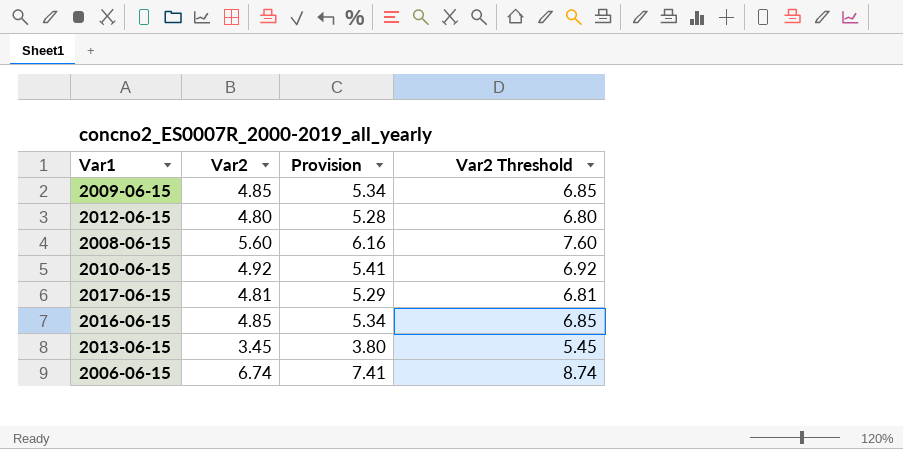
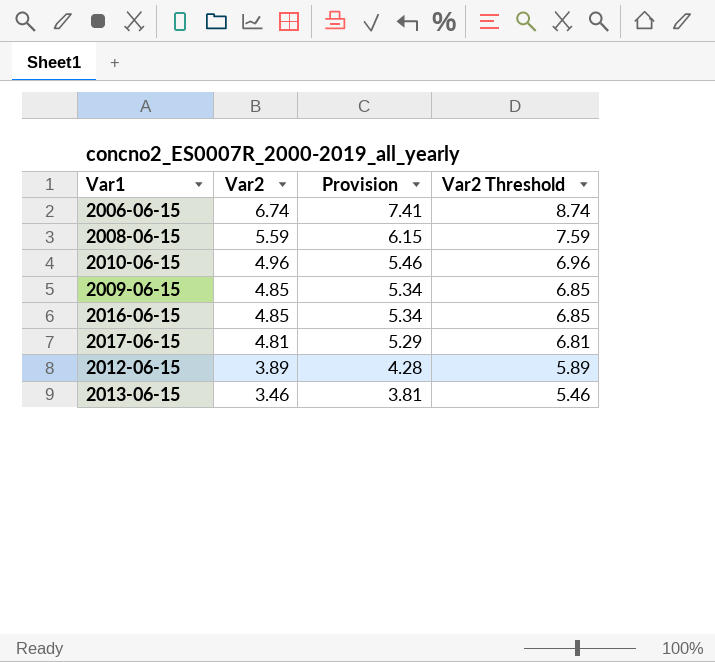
row order: none -> Var2 descending
2008-06-15 | Var2: 5.60 -> 5.59
2008-06-15 | Provision: 6.16 -> 6.15
2008-06-15 | Var2 Threshold: 7.60 -> 7.59
2010-06-15 | Var2: 4.92 -> 4.96
2010-06-15 | Provision: 5.41 -> 5.46
2010-06-15 | Var2 Threshold: 6.92 -> 6.96
2012-06-15 | Var2: 4.80 -> 3.89
2012-06-15 | Provision: 5.28 -> 4.28
2012-06-15 | Var2 Threshold: 6.80 -> 5.89
2013-06-15 | Var2: 3.45 -> 3.46
2013-06-15 | Provision: 3.80 -> 3.81
2013-06-15 | Var2 Threshold: 5.45 -> 5.46

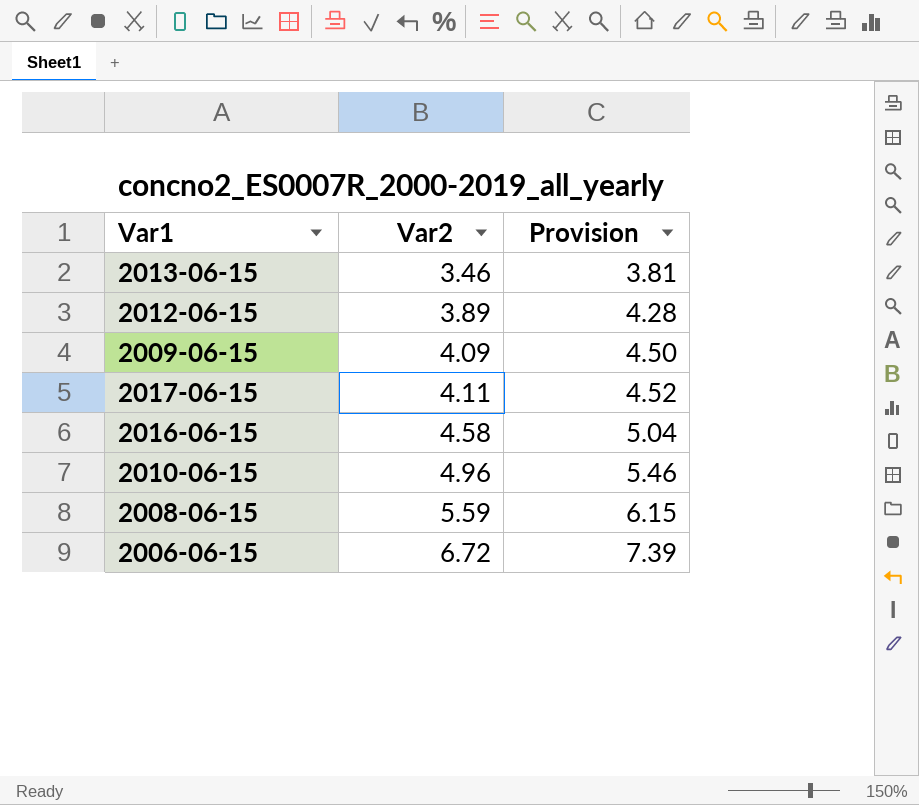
row order: Var2 descending -> Var2 ascending
column Var2 Threshold | formula: [Var2] + 2 -> none
2009-06-15 | Var2: 4.85 -> 4.09
2009-06-15 | Provision: 5.34 -> 4.50
2017-06-15 | Var2: 4.81 -> 4.11
2017-06-15 | Provision: 5.29 -> 4.52
2016-06-15 | Var2: 4.85 -> 4.58
2016-06-15 | Provision: 5.34 -> 5.04
2006-06-15 | Var2: 6.74 -> 6.72
2006-06-15 | Provision: 7.41 -> 7.39

